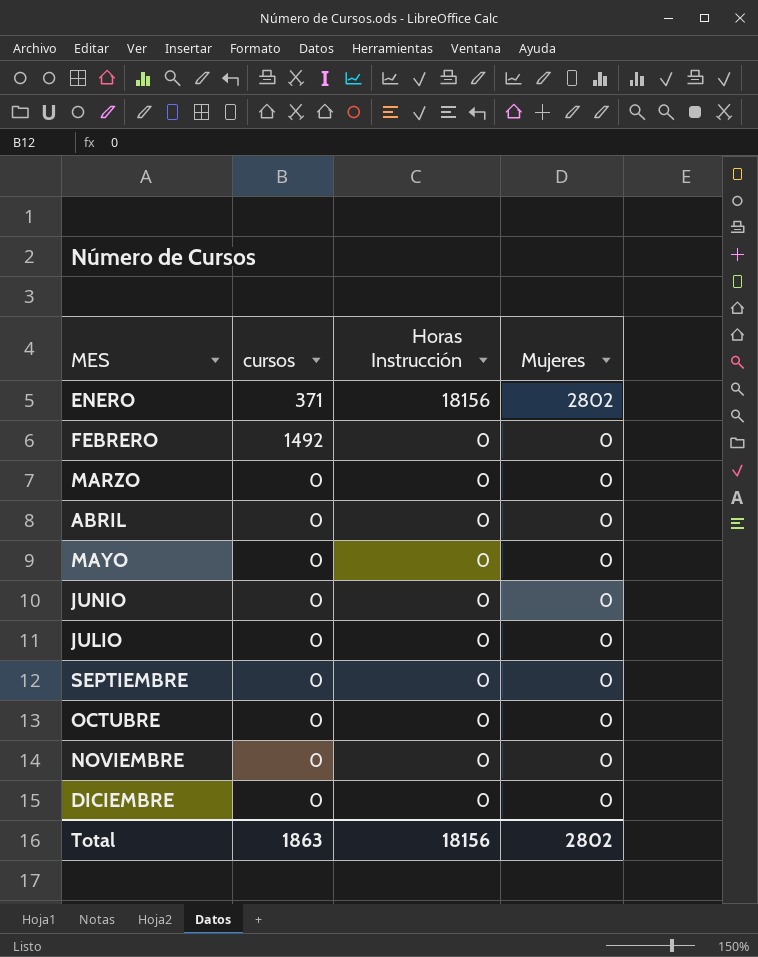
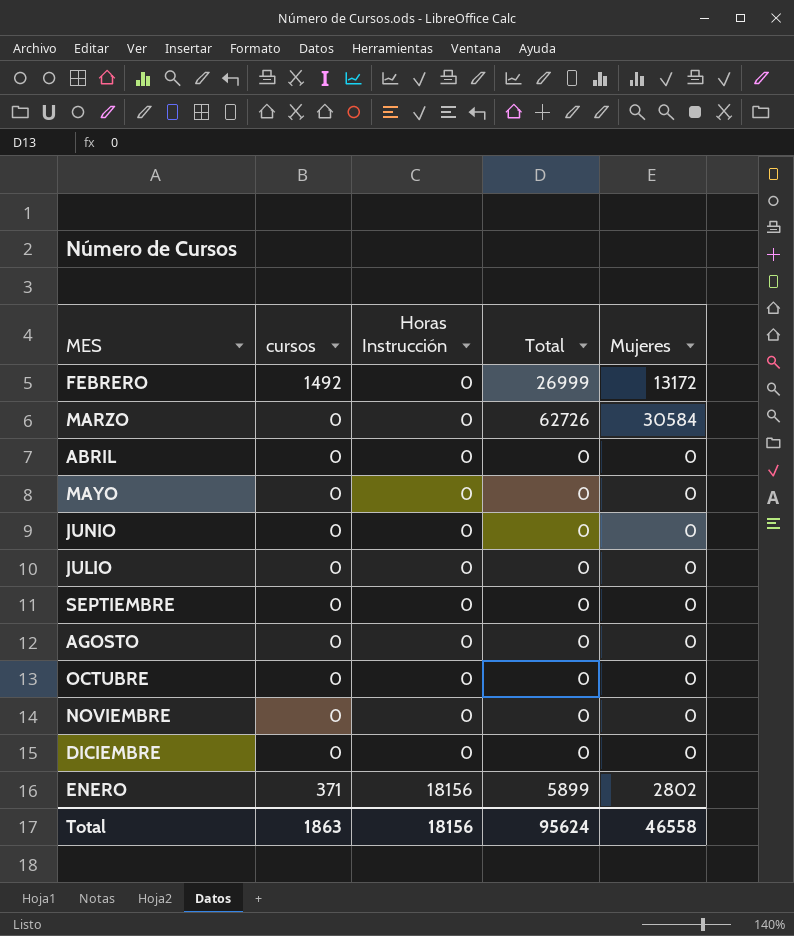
row order: MES ascending -> Horas Instrucción ascending
column Total | position: none -> 4
FEBRERO | Mujeres: 0 -> 13172
MARZO | Mujeres: 0 -> 30584
row AGOSTO: none -> 0 | 0 | 0 | 0
Total | Mujeres: 2802 -> 46558

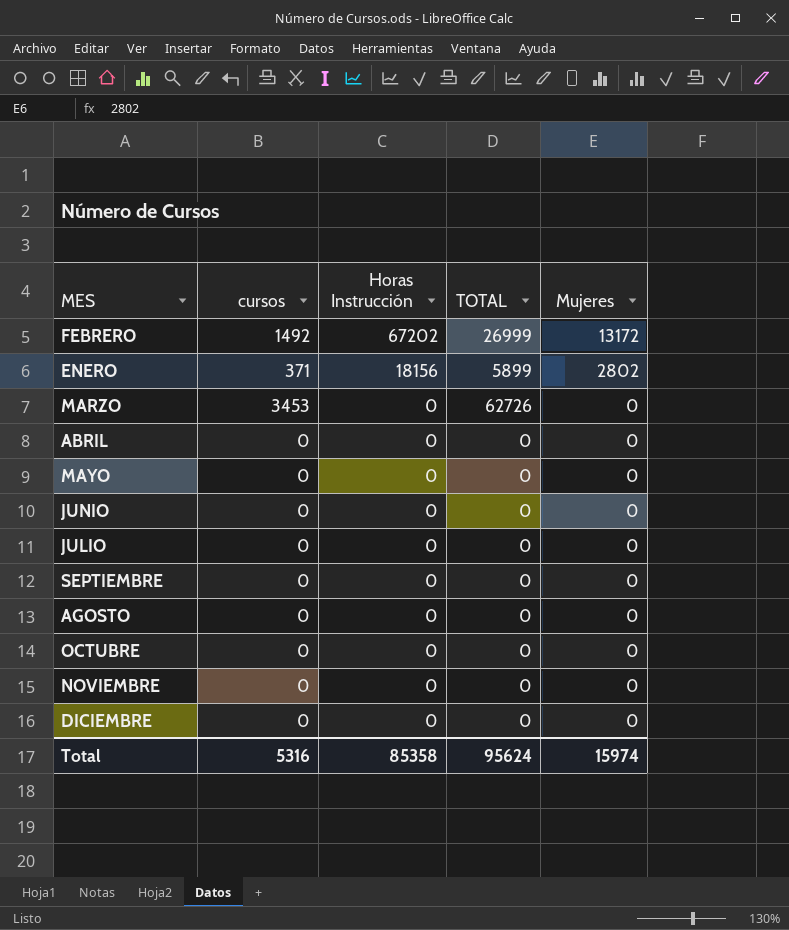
row order: Horas Instrucción ascending -> Horas Instrucción descending
column name: Total -> TOTAL
FEBRERO | Horas Instrucción: 0 -> 67202
MARZO | cursos: 0 -> 3453
MARZO | Mujeres: 30584 -> 0
Total | cursos: 1863 -> 5316
Total | Horas Instrucción: 18156 -> 85358
Total | Mujeres: 46558 -> 15974

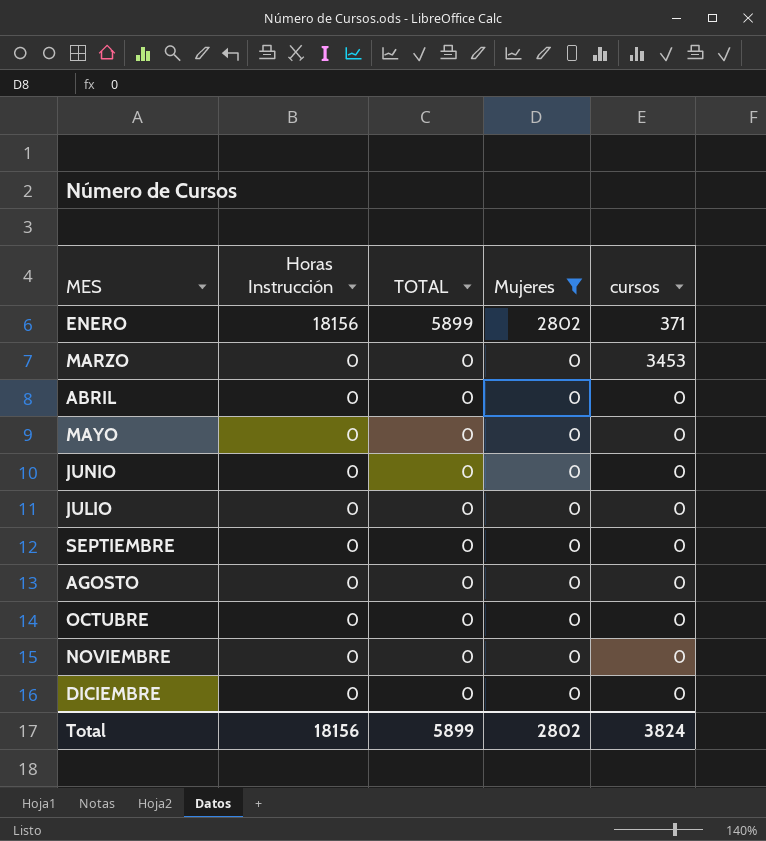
filter: none -> Mujeres != 13172
column cursos | position: 2 -> 5
MARZO | TOTAL: 62726 -> 0
Total | Horas Instrucción: 85358 -> 18156
Total | TOTAL: 95624 -> 5899
Total | Mujeres: 15974 -> 2802
Total | cursos: 5316 -> 3824

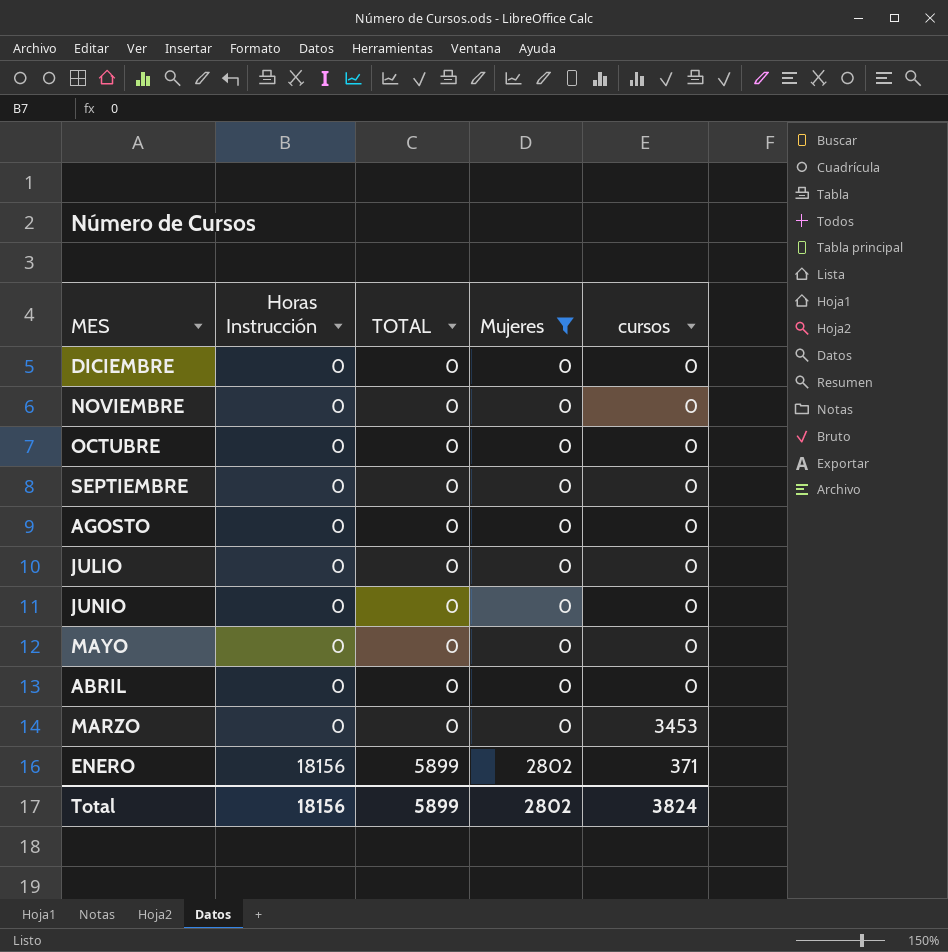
row order: Horas Instrucción descending -> MES descending

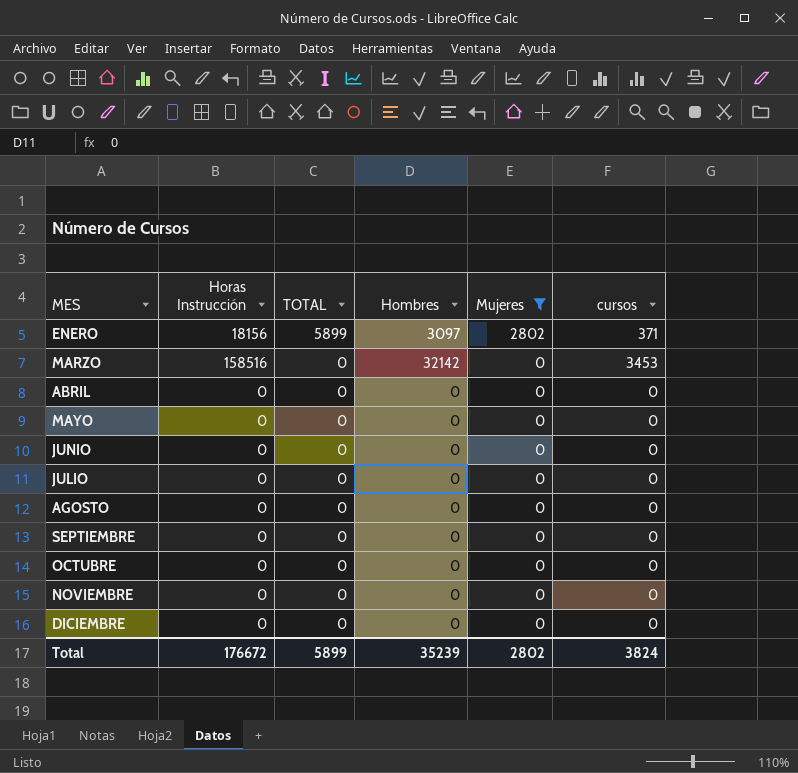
row order: MES descending -> MES ascending
column Hombres | position: none -> 4
MARZO | Horas Instrucción: 0 -> 158516
Total | Horas Instrucción: 18156 -> 176672

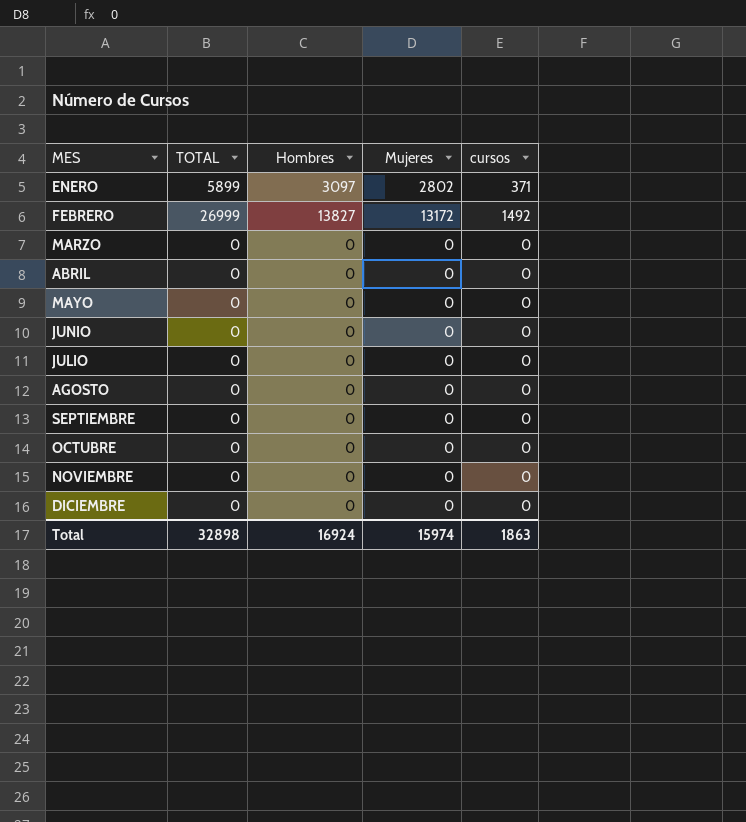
filter: Mujeres != 13172 -> none
column Horas Instrucción | position: 2 -> none
MARZO | Hombres: 32142 -> 0
MARZO | cursos: 3453 -> 0
Total | TOTAL: 5899 -> 32898
Total | Hombres: 35239 -> 16924
Total | Mujeres: 2802 -> 15974
Total | cursos: 3824 -> 1863

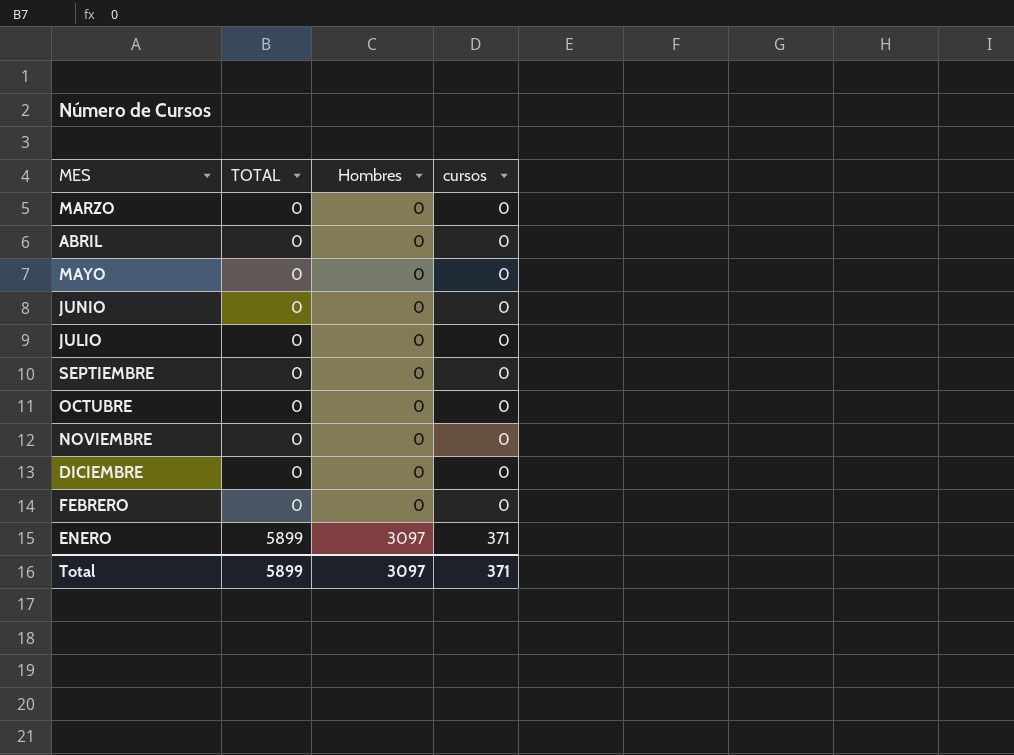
row order: MES ascending -> TOTAL ascending
column Mujeres | position: 4 -> none
row AGOSTO: 0 | 0 | 0 | 0 -> none
FEBRERO | TOTAL: 26999 -> 0
FEBRERO | Hombres: 13827 -> 0
FEBRERO | cursos: 1492 -> 0
Total | TOTAL: 32898 -> 5899
Total | Hombres: 16924 -> 3097
Total | cursos: 1863 -> 371

